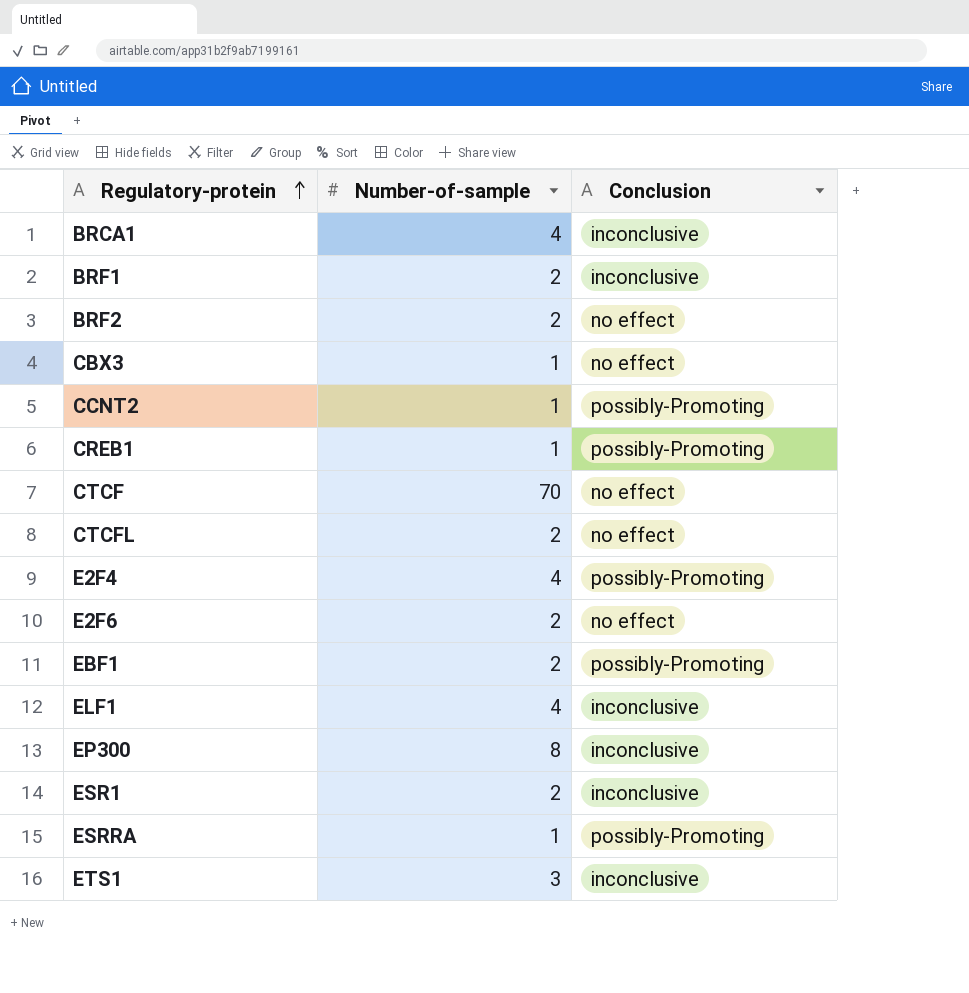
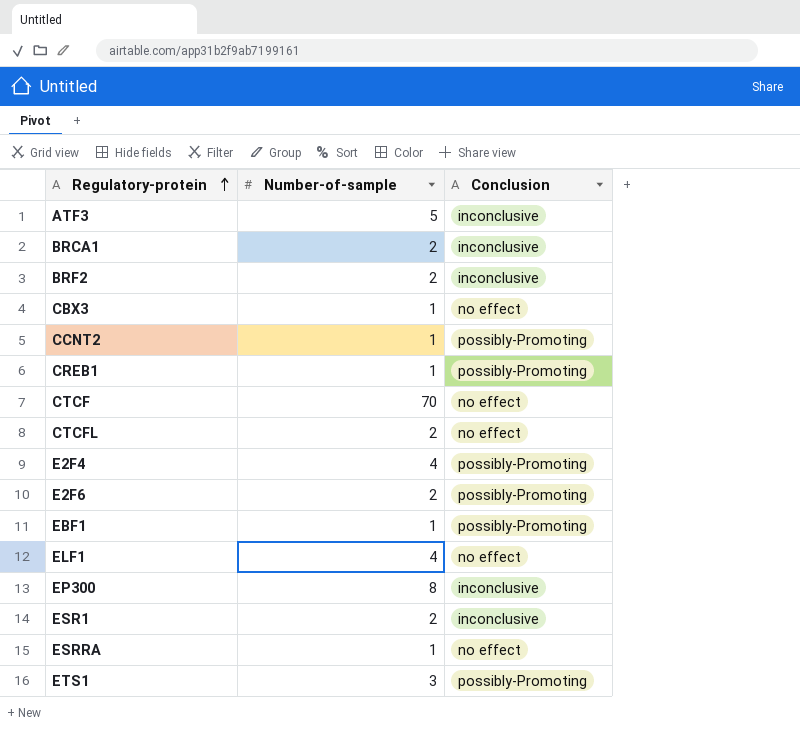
row BRF1: 2 | inconclusive -> none
row ATF3: none -> 5 | inconclusive
BRCA1 | Number-of-sample: 4 -> 2
BRF2 | Conclusion: no effect -> inconclusive
E2F6 | Conclusion: no effect -> possibly-Promoting
EBF1 | Number-of-sample: 2 -> 1
ELF1 | Conclusion: inconclusive -> no effect
ESRRA | Conclusion: possibly-Promoting -> no effect
ETS1 | Conclusion: inconclusive -> possibly-Promoting

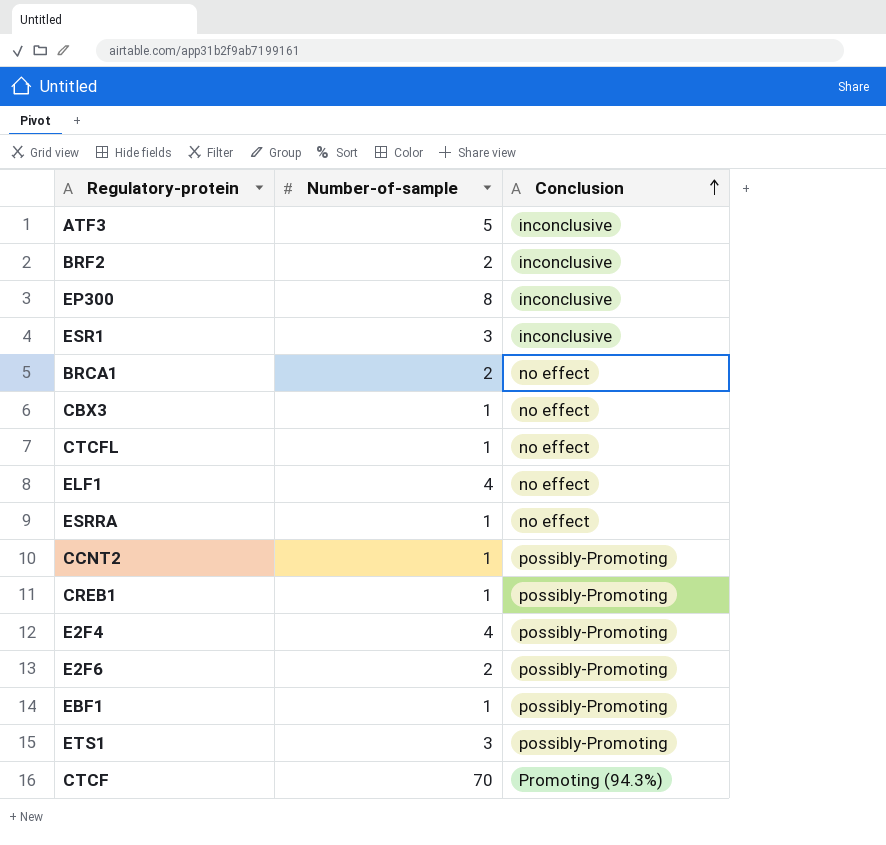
row order: Regulatory-protein ascending -> Conclusion ascending
ESR1 | Number-of-sample: 2 -> 3
BRCA1 | Conclusion: inconclusive -> no effect
CTCFL | Number-of-sample: 2 -> 1
CTCF | Conclusion: no effect -> Promoting (94.3%)

